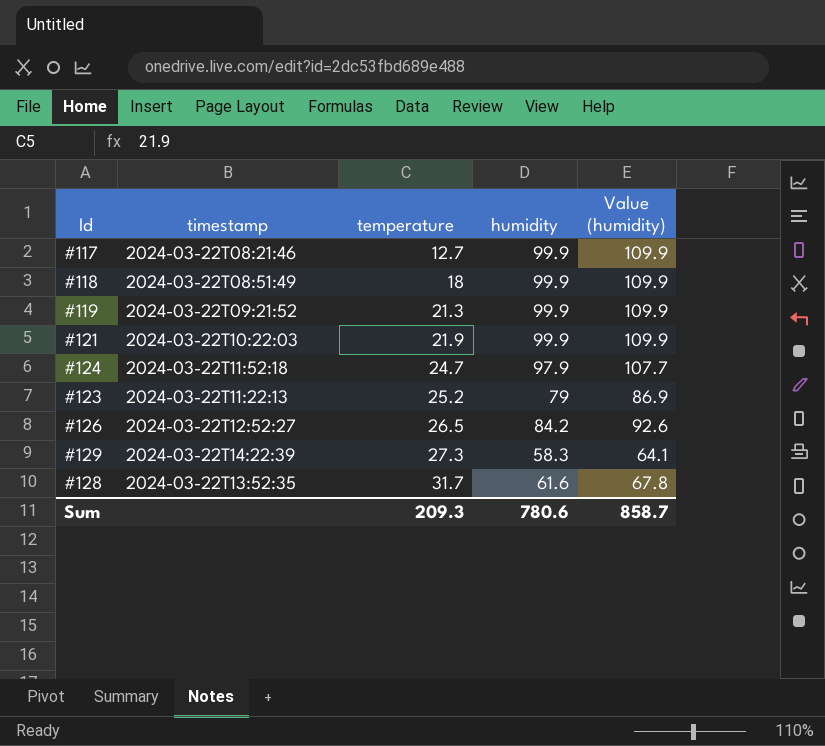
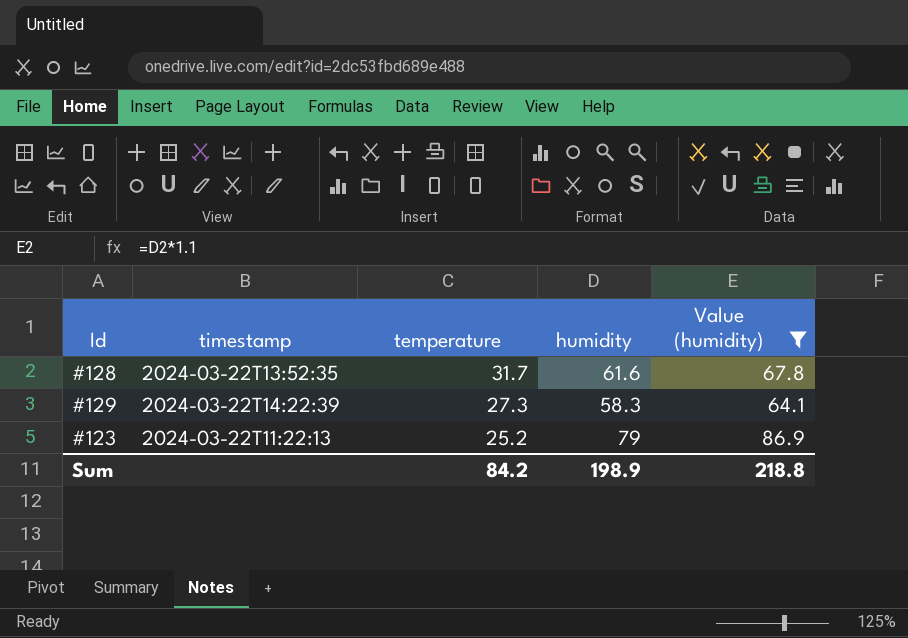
filter: none -> Value (humidity) <= 86.9
row order: temperature ascending -> temperature descending
Sum | temperature: 209.3 -> 84.2
Sum | humidity: 780.6 -> 198.9
Sum | Value (humidity): 858.7 -> 218.8

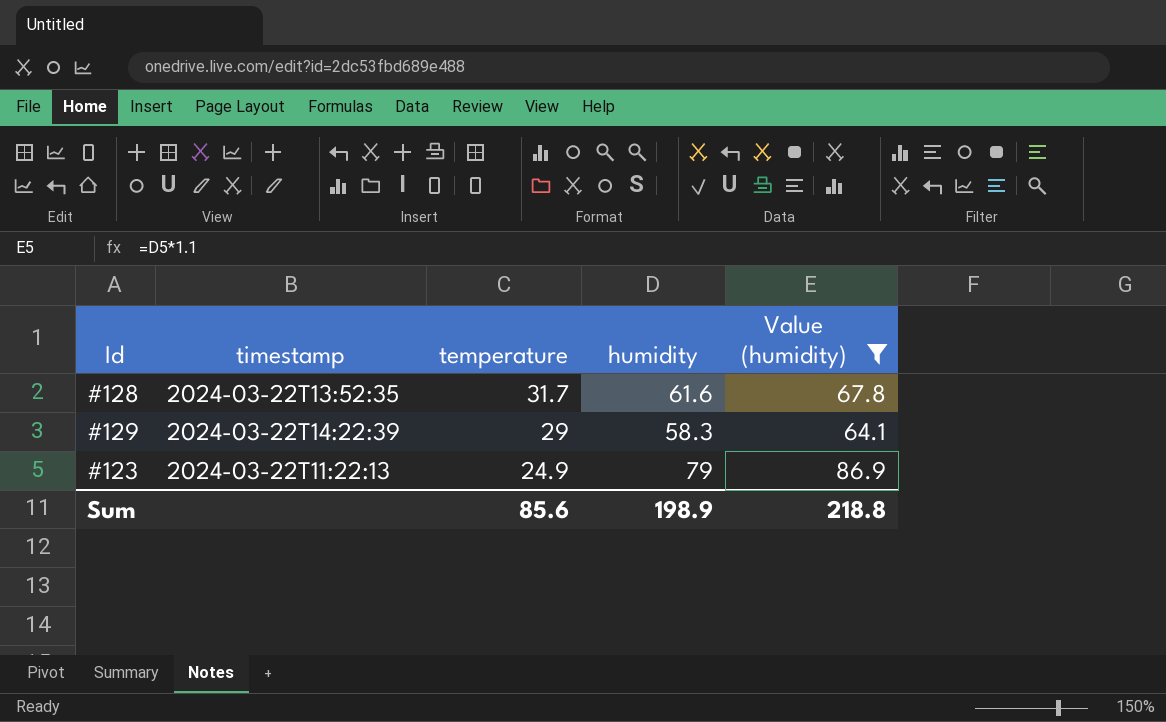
#129 | temperature: 27.3 -> 29
#123 | temperature: 25.2 -> 24.9
Sum | temperature: 84.2 -> 85.6

